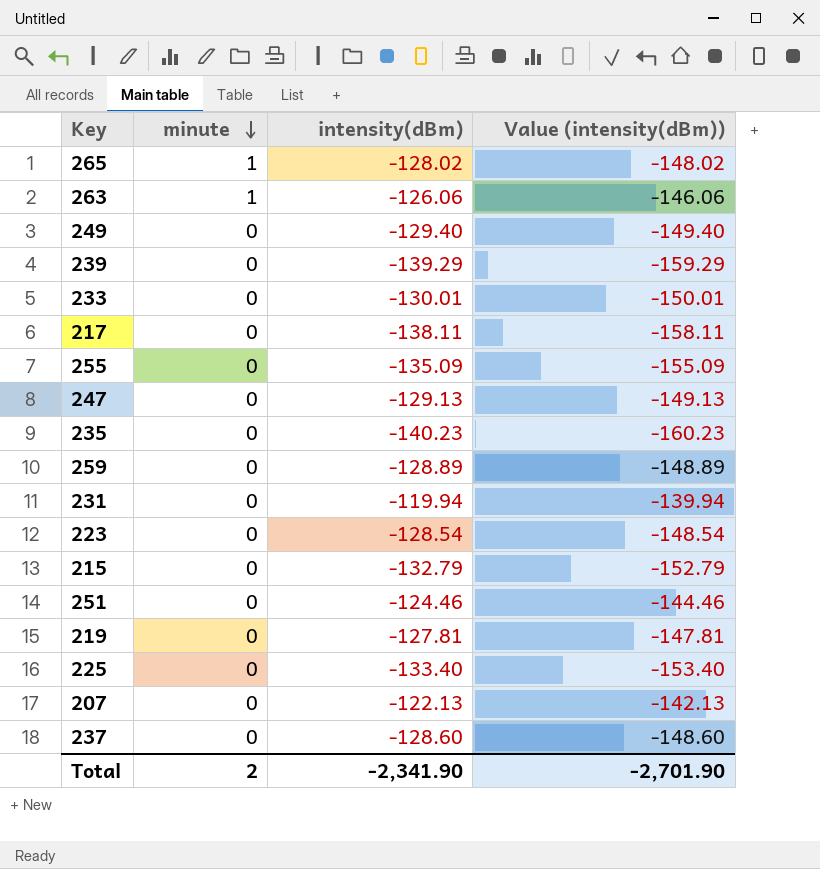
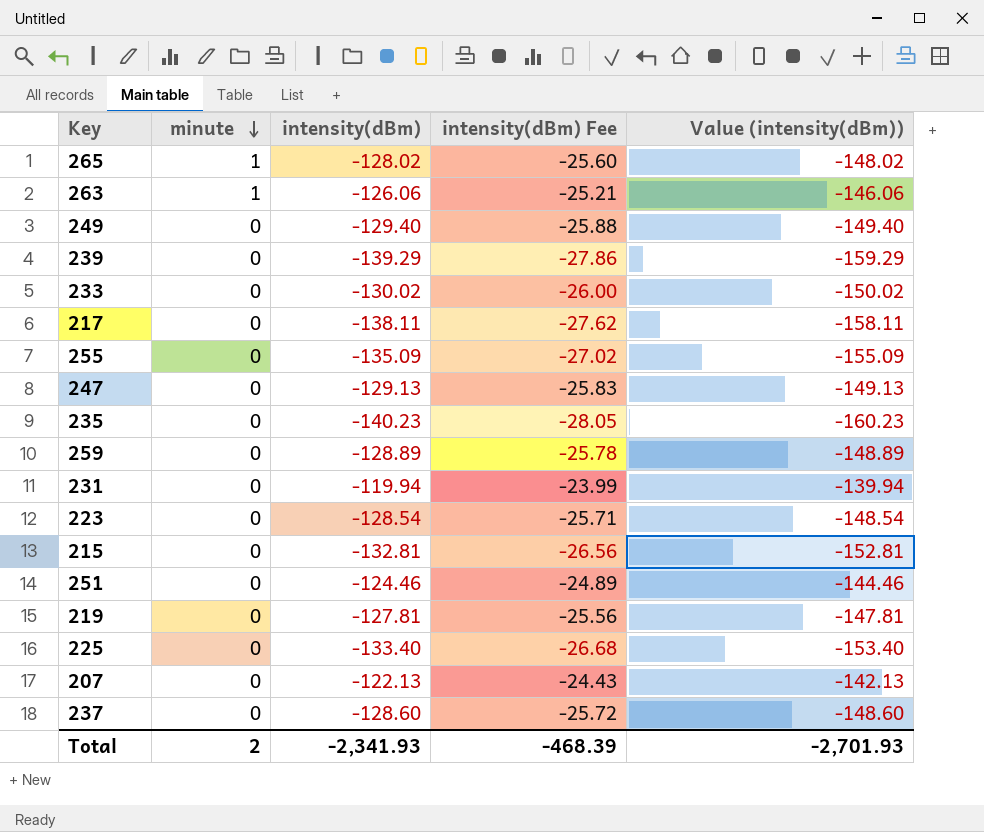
column intensity(dBm) Fee | formula: none -> [intensity(dBm)] * 0.2
233 | intensity(dBm): -130.01 -> -130.02
233 | Value (intensity(dBm)): -150.01 -> -150.02
215 | intensity(dBm): -132.79 -> -132.81
215 | Value (intensity(dBm)): -152.79 -> -152.81
Total | intensity(dBm): -2,341.90 -> -2,341.93
Total | Value (intensity(dBm)): -2,701.90 -> -2,701.93

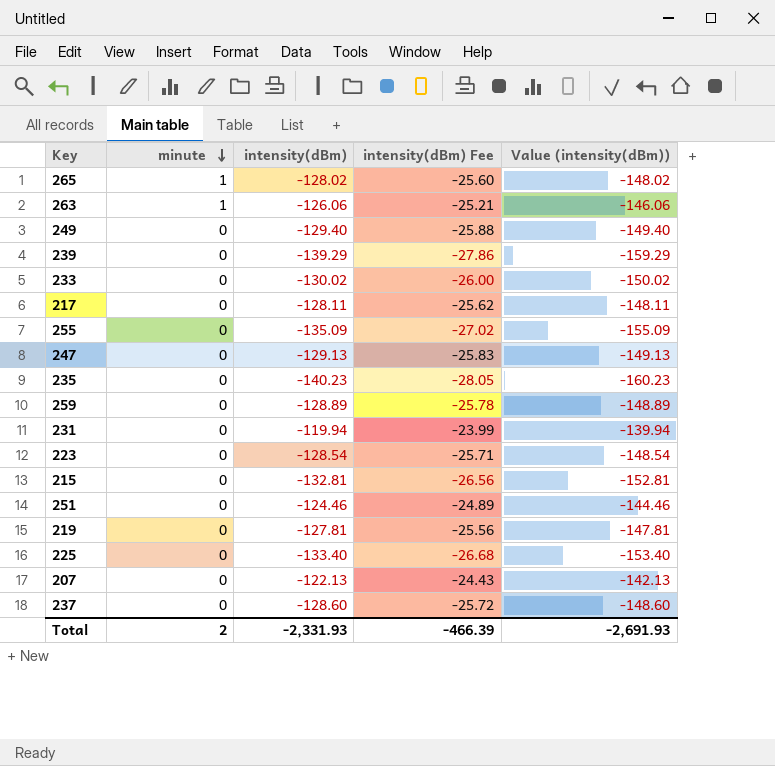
217 | intensity(dBm): -138.11 -> -128.11
217 | intensity(dBm) Fee: -27.62 -> -25.62
217 | Value (intensity(dBm)): -158.11 -> -148.11
Total | intensity(dBm): -2,341.93 -> -2,331.93
Total | intensity(dBm) Fee: -468.39 -> -466.39
Total | Value (intensity(dBm)): -2,701.93 -> -2,691.93

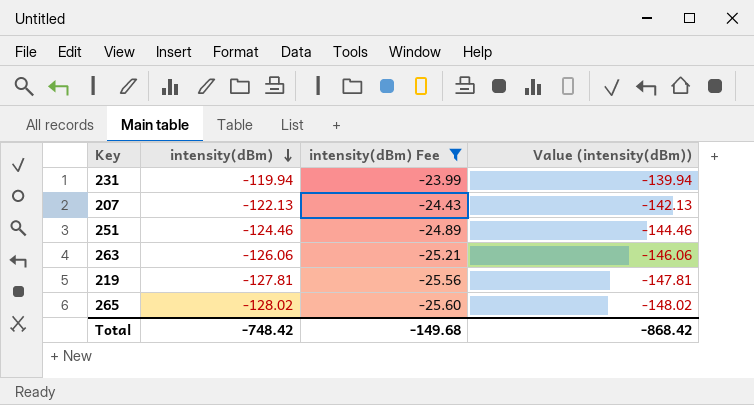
filter: none -> intensity(dBm) Fee >= -25.60
row order: minute descending -> intensity(dBm) descending
column minute | position: 2 -> none
Total | intensity(dBm): -2,331.93 -> -748.42
Total | intensity(dBm) Fee: -466.39 -> -149.68
Total | Value (intensity(dBm)): -2,691.93 -> -868.42

